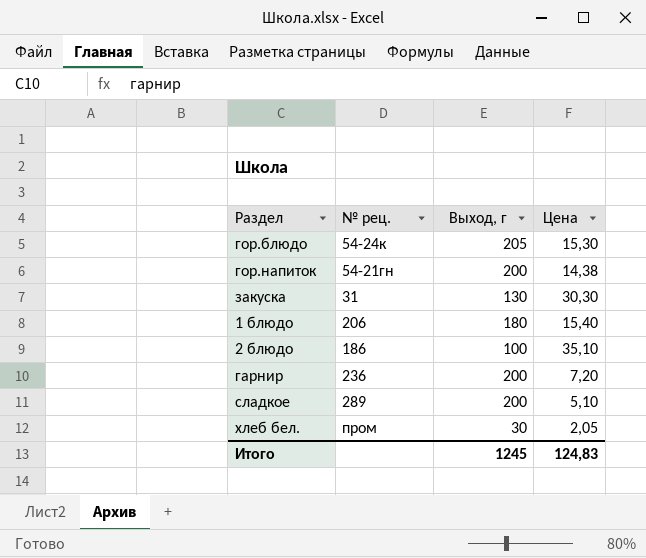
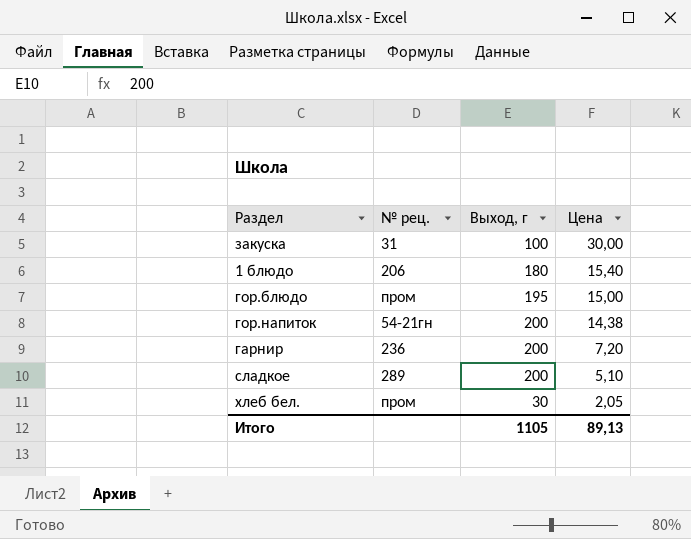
row order: none -> Цена descending
row 2 блюдо: 186 | 100 | 35,10 -> none
закуска | Выход, г: 130 -> 100
закуска | Цена: 30,30 -> 30,00
гор.блюдо | № рец.: 54-24к -> пром
гор.блюдо | Выход, г: 205 -> 195
гор.блюдо | Цена: 15,30 -> 15,00
Итого | Выход, г: 1245 -> 1105
Итого | Цена: 124,83 -> 89,13

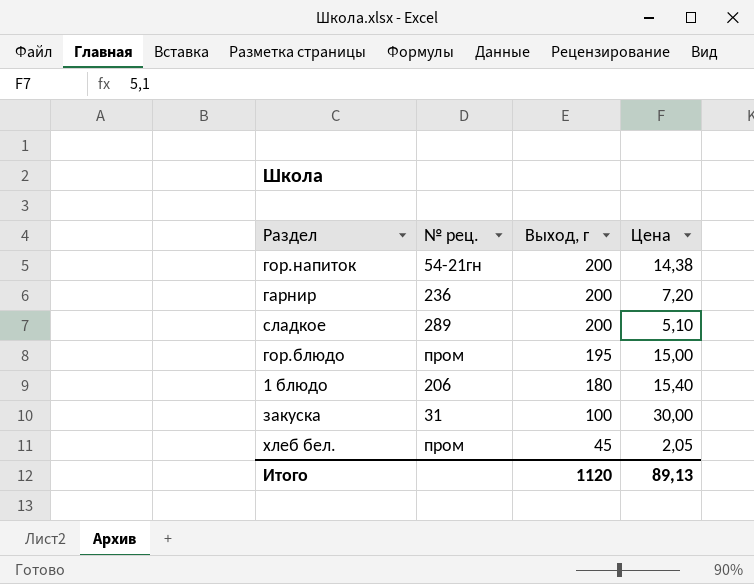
row order: Цена descending -> Выход, г descending
хлеб бел. | Выход, г: 30 -> 45
Итого | Выход, г: 1105 -> 1120

